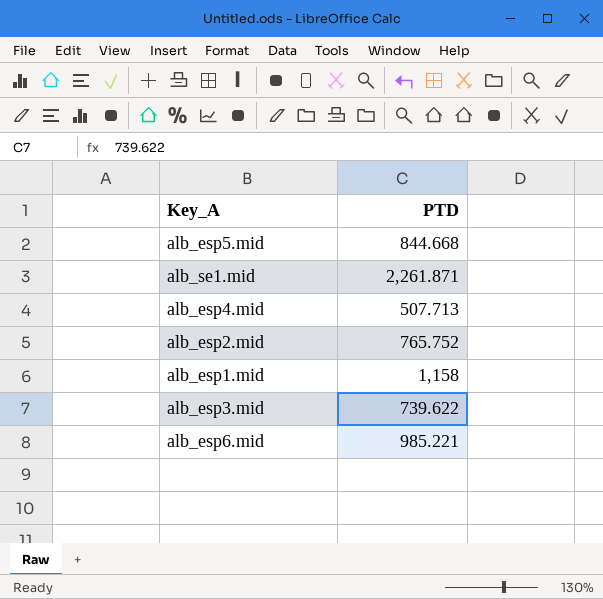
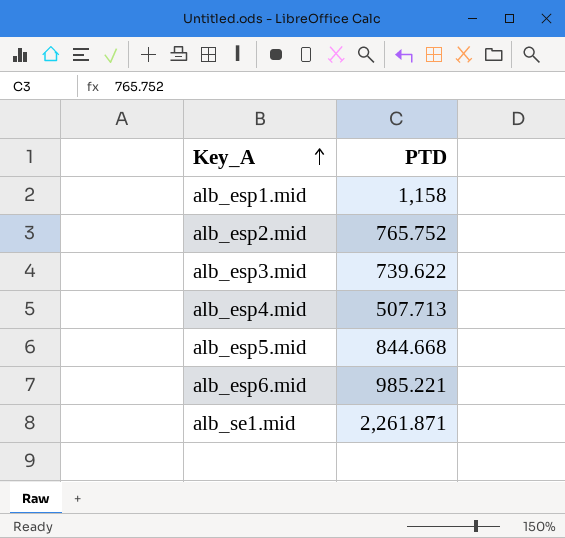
row order: none -> Key_A ascending

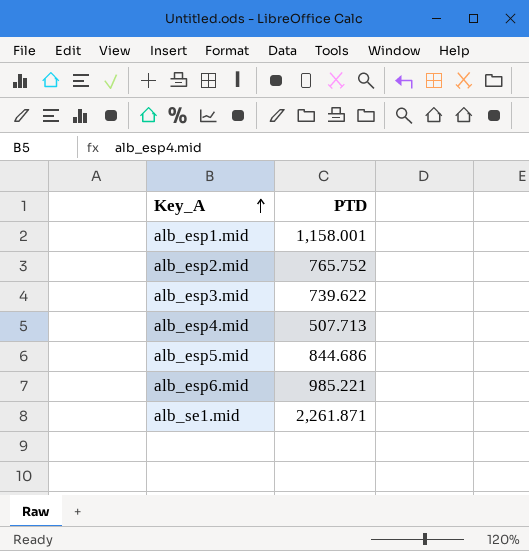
alb_esp1.mid | PTD: 1,158 -> 1,158.001
alb_esp5.mid | PTD: 844.668 -> 844.686

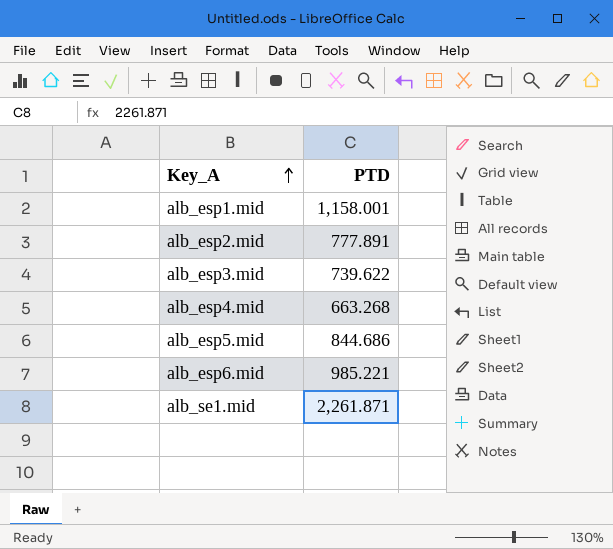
alb_esp2.mid | PTD: 765.752 -> 777.891
alb_esp4.mid | PTD: 507.713 -> 663.268

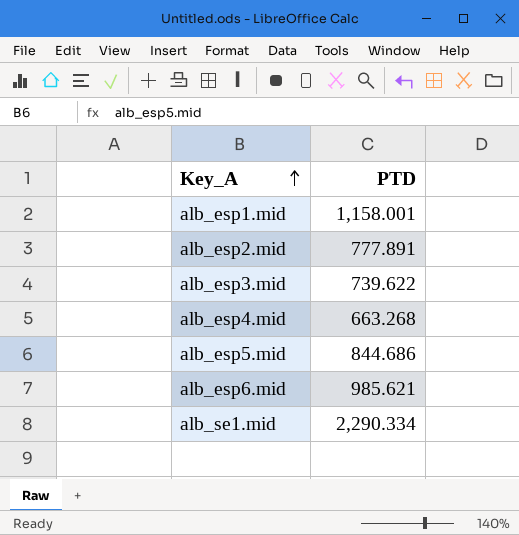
alb_esp6.mid | PTD: 985.221 -> 985.621
alb_se1.mid | PTD: 2,261.871 -> 2,290.334

